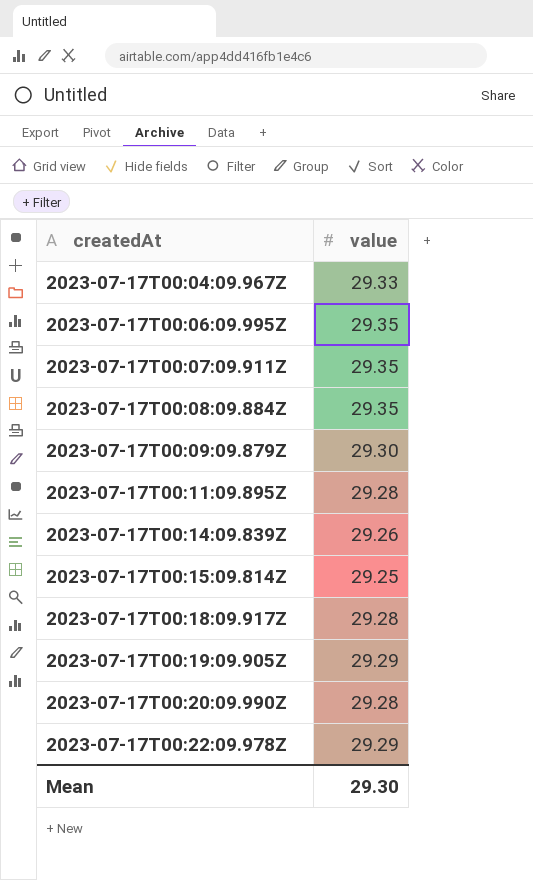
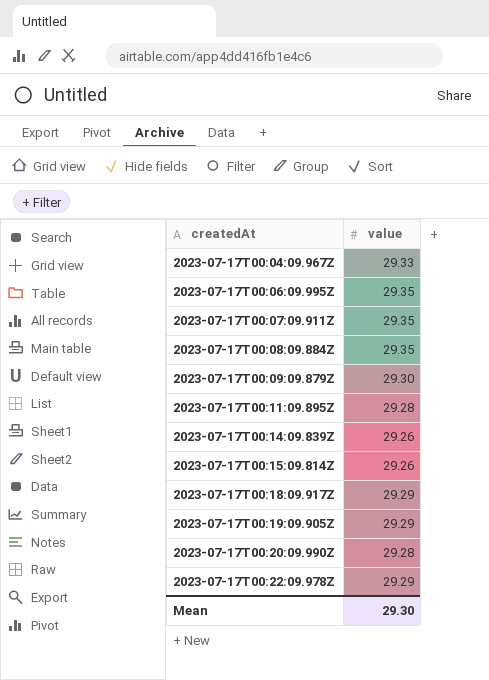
2023-07-17T00:15:09.814Z | value: 29.25 -> 29.26
2023-07-17T00:18:09.917Z | value: 29.28 -> 29.29

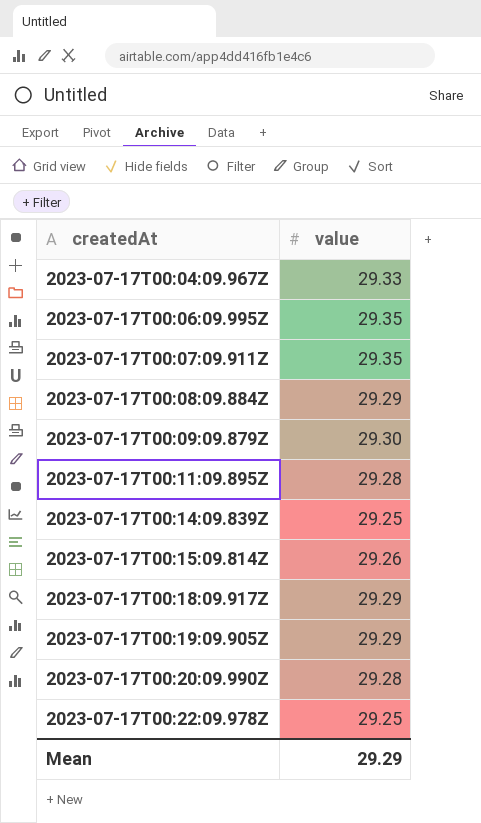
2023-07-17T00:08:09.884Z | value: 29.35 -> 29.29
2023-07-17T00:14:09.839Z | value: 29.26 -> 29.25
2023-07-17T00:22:09.978Z | value: 29.29 -> 29.25
Mean | value: 29.30 -> 29.29

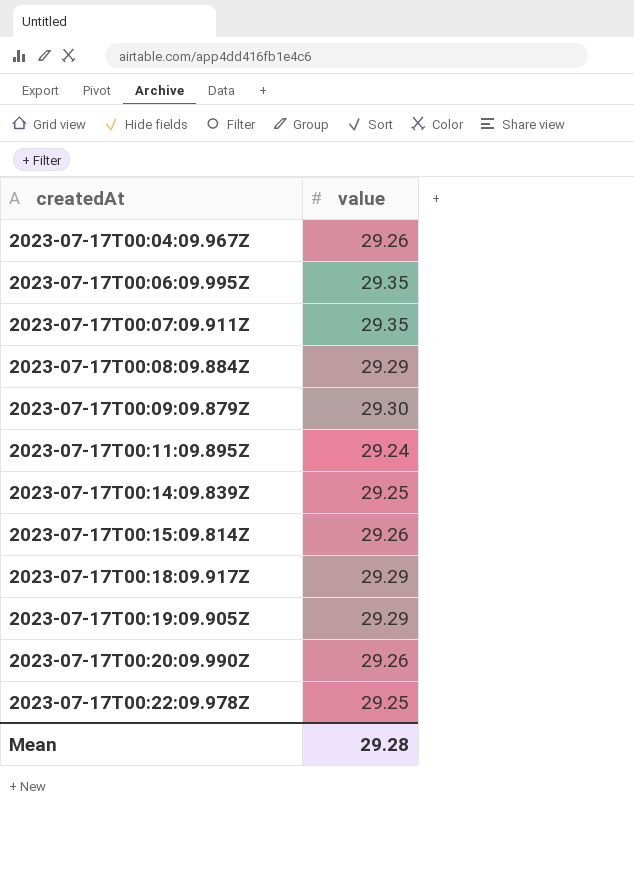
2023-07-17T00:04:09.967Z | value: 29.33 -> 29.26
2023-07-17T00:11:09.895Z | value: 29.28 -> 29.24
2023-07-17T00:20:09.990Z | value: 29.28 -> 29.26
Mean | value: 29.29 -> 29.28

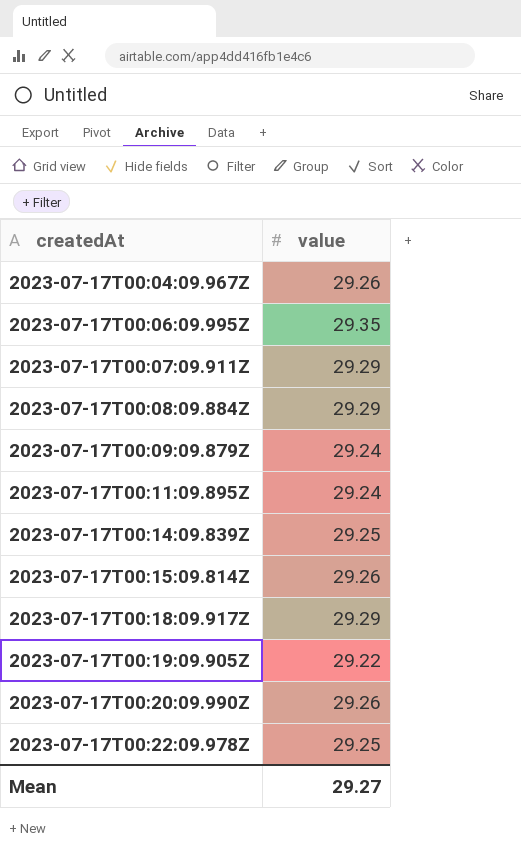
2023-07-17T00:07:09.911Z | value: 29.35 -> 29.29
2023-07-17T00:09:09.879Z | value: 29.30 -> 29.24
2023-07-17T00:19:09.905Z | value: 29.29 -> 29.22
Mean | value: 29.28 -> 29.27

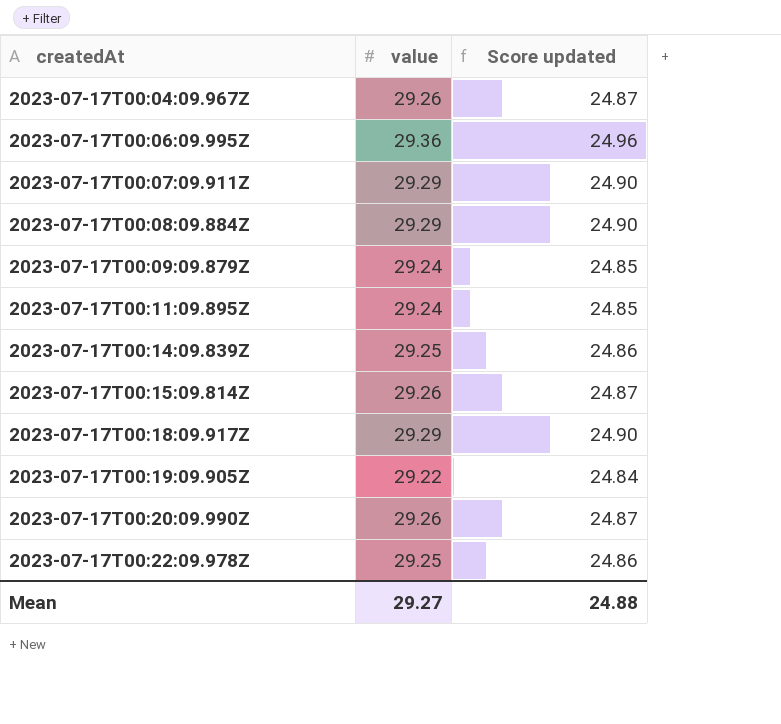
column Score updated | formula: none -> [value] * 0.85
2023-07-17T00:06:09.995Z | value: 29.35 -> 29.36

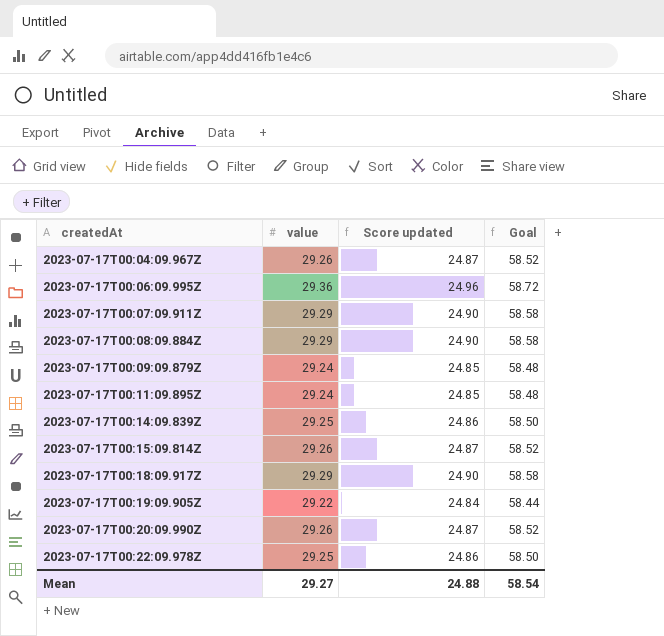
column Goal | formula: none -> [value] * 2

